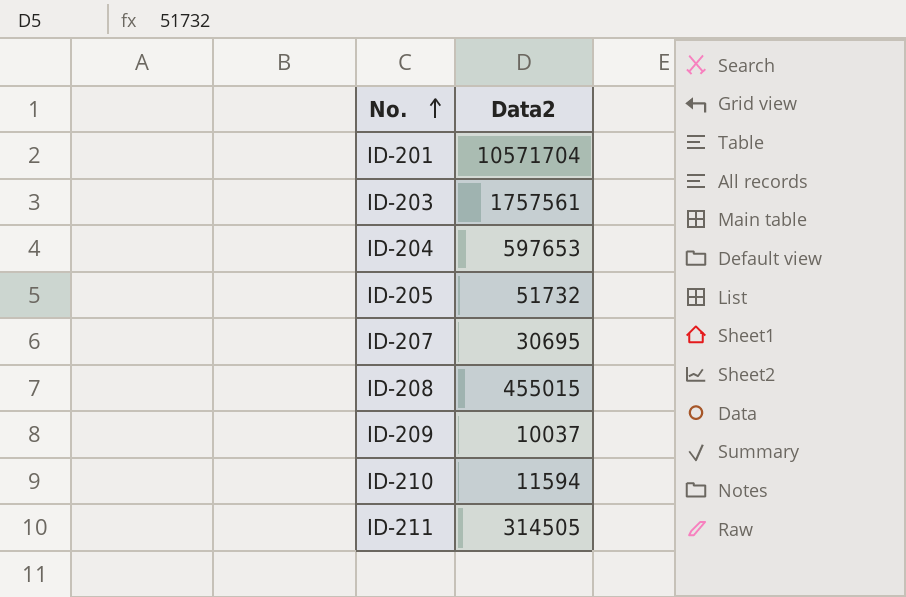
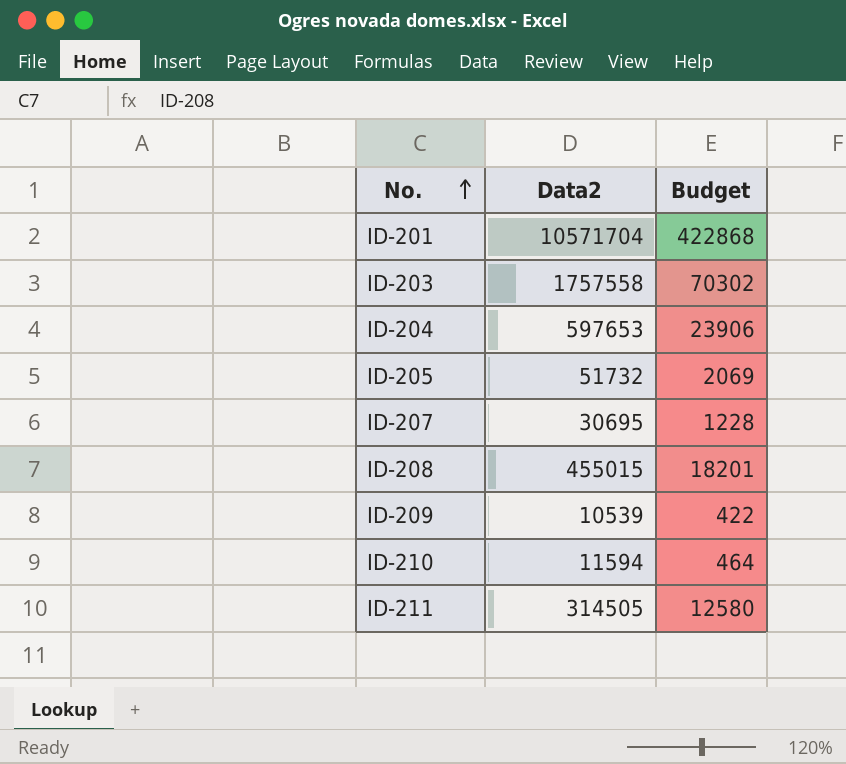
column Budget | formula: none -> [Data2] * 0.04
ID-203 | Data2: 1757561 -> 1757558
ID-209 | Data2: 10037 -> 10539

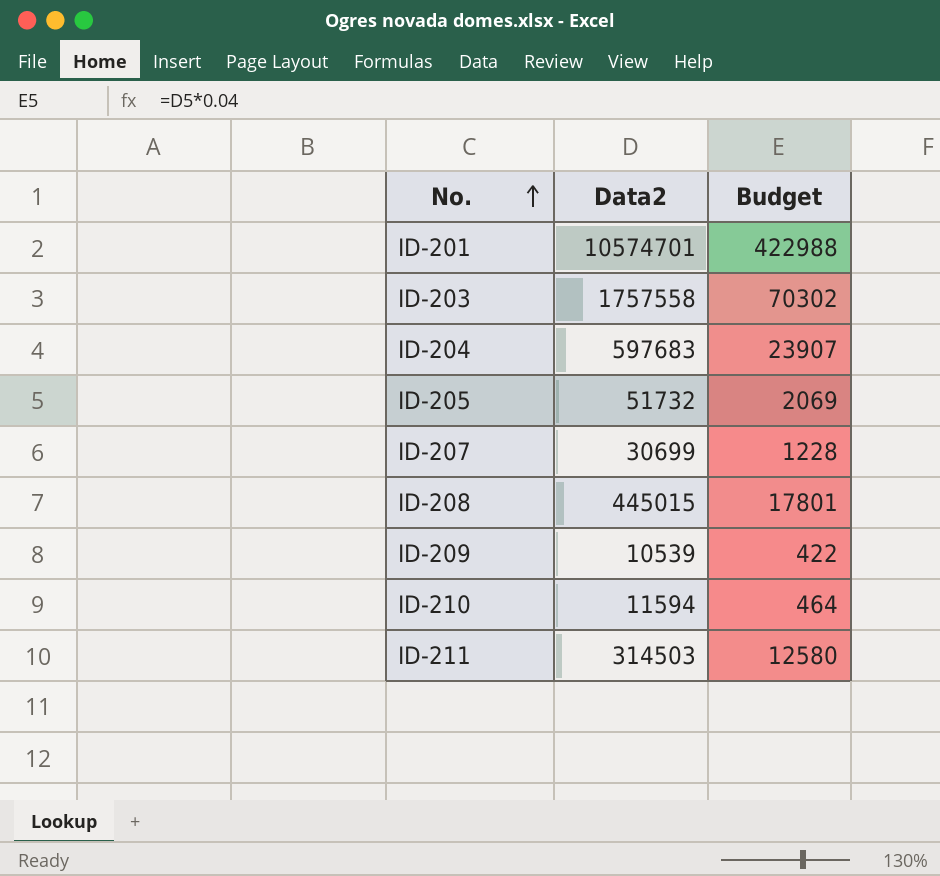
ID-201 | Data2: 10571704 -> 10574701
ID-201 | Budget: 422868 -> 422988
ID-204 | Data2: 597653 -> 597683
ID-204 | Budget: 23906 -> 23907
ID-207 | Data2: 30695 -> 30699
ID-208 | Data2: 455015 -> 445015
ID-208 | Budget: 18201 -> 17801
ID-211 | Data2: 314505 -> 314503

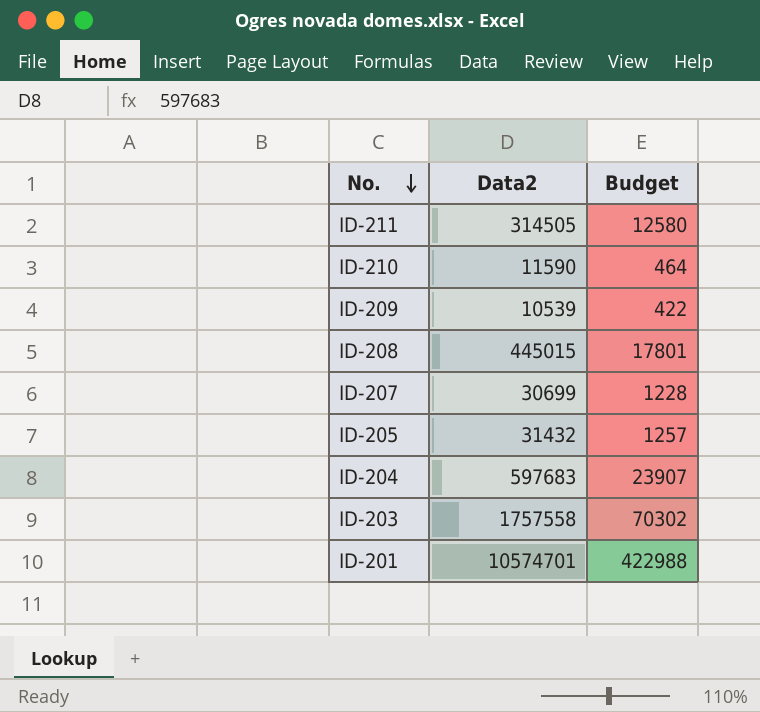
row order: No. ascending -> No. descending
ID-211 | Data2: 314503 -> 314505
ID-210 | Data2: 11594 -> 11590
ID-205 | Data2: 51732 -> 31432
ID-205 | Budget: 2069 -> 1257

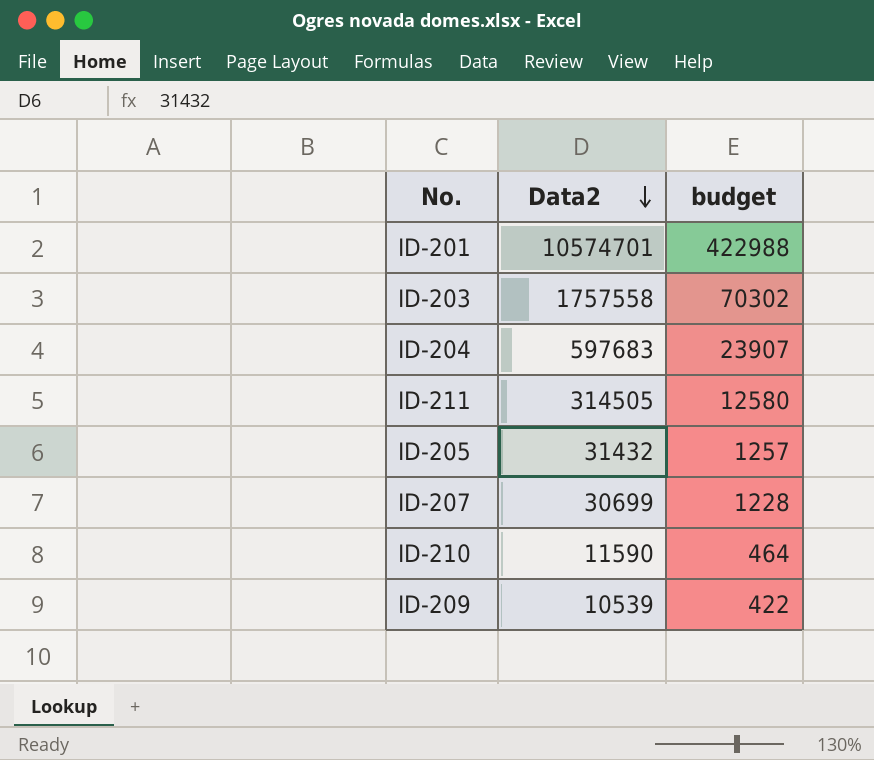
row order: No. descending -> Data2 descending
column name: Budget -> budget
row ID-208: 445015 | 17801 -> none

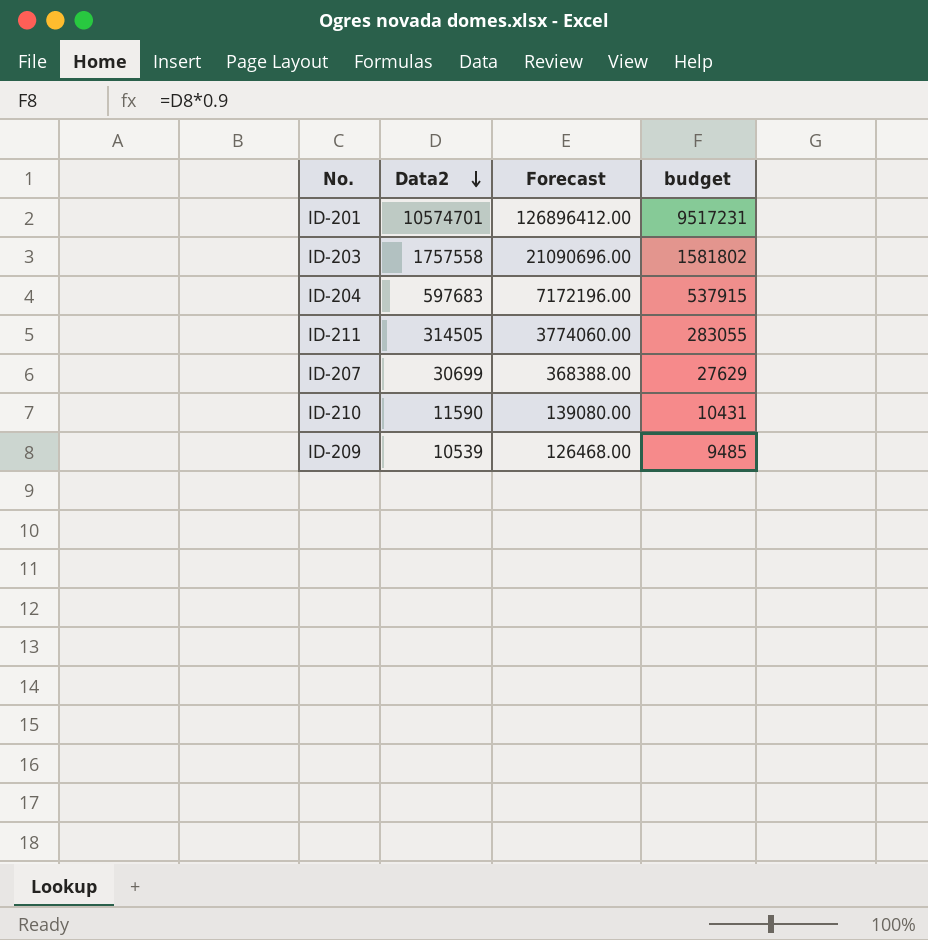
column Forecast | formula: none -> [Data2] * 12
column budget | formula: [Data2] * 0.04 -> [Data2] * 0.9
row ID-205: 31432 | 1257 -> none

